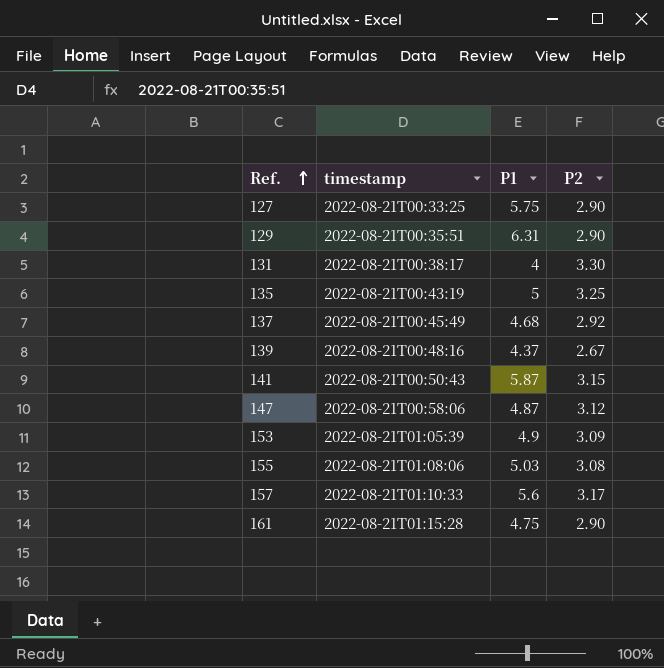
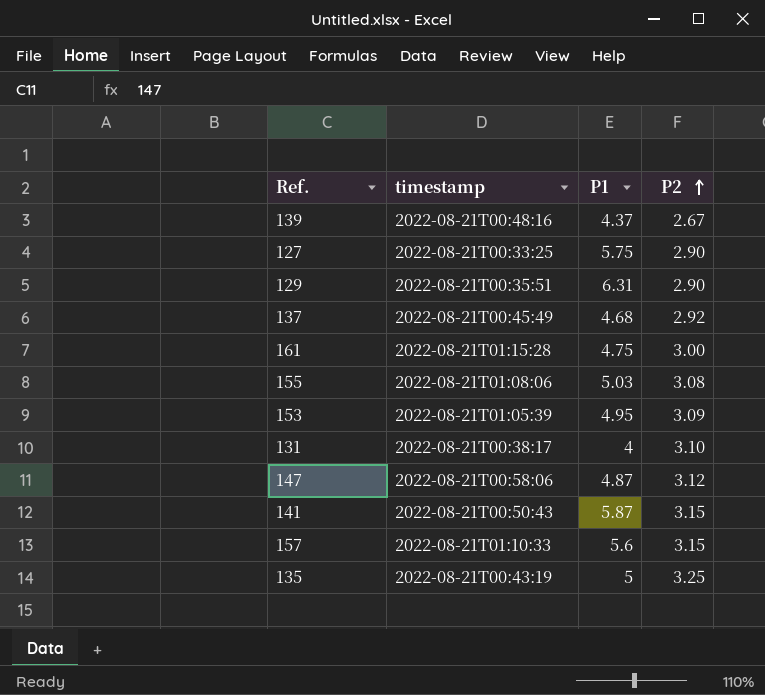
row order: Ref. ascending -> P2 ascending
161 | P2: 2.90 -> 3.00
153 | P1: 4.9 -> 4.95
131 | P2: 3.30 -> 3.10
157 | P2: 3.17 -> 3.15

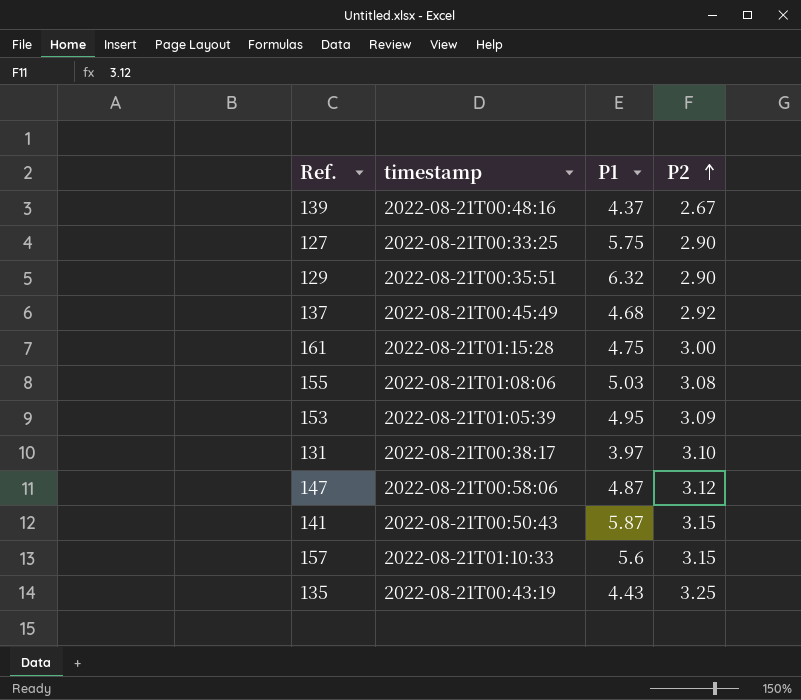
129 | P1: 6.31 -> 6.32
131 | P1: 4 -> 3.97
135 | P1: 5 -> 4.43

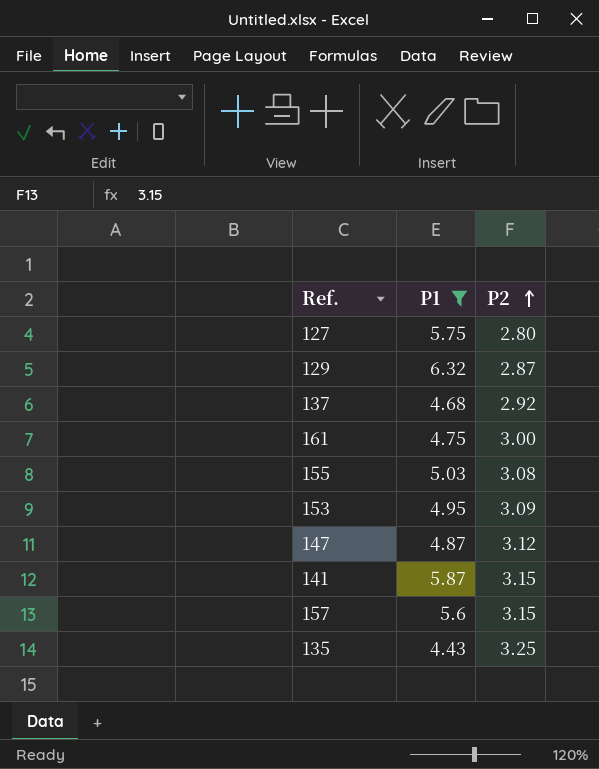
filter: none -> P1 >= 4.43
column timestamp | position: 2 -> none
127 | P2: 2.90 -> 2.80
129 | P2: 2.90 -> 2.87

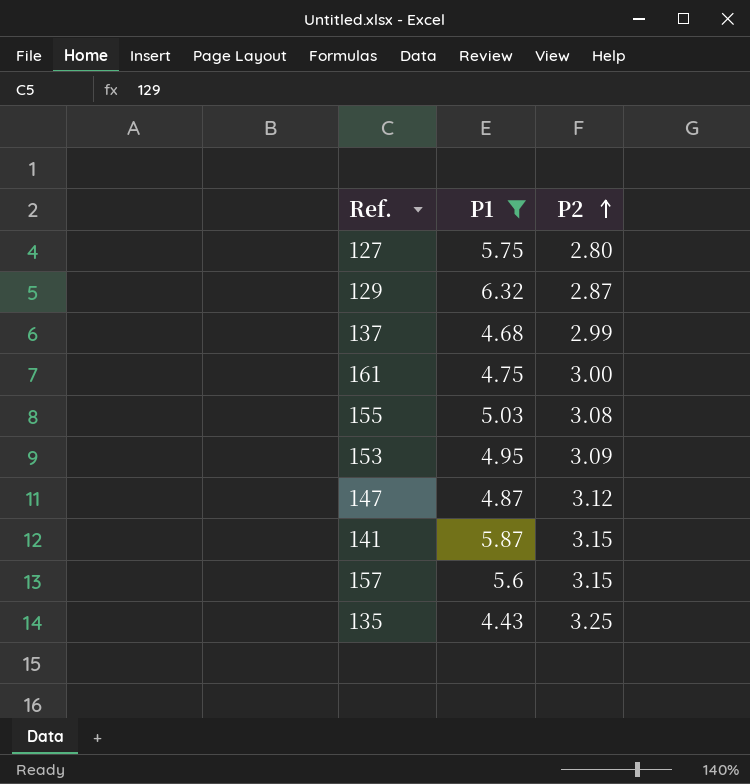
137 | P2: 2.92 -> 2.99

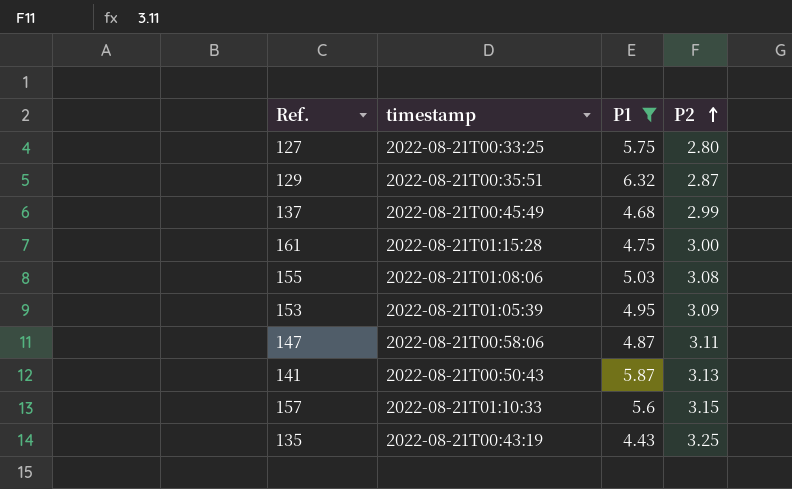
column timestamp | position: none -> 2
147 | P2: 3.12 -> 3.11
141 | P2: 3.15 -> 3.13

